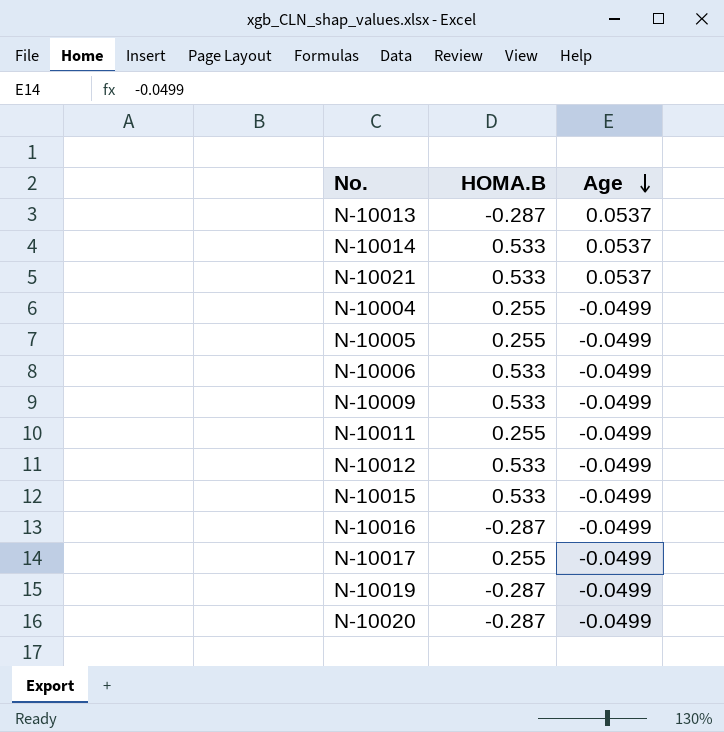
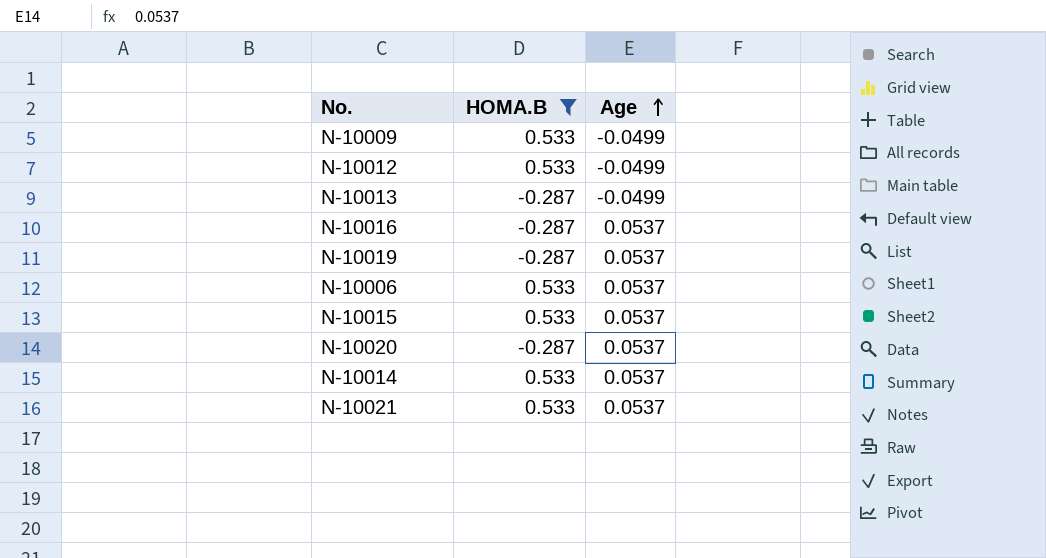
filter: none -> HOMA.B != 0.255
row order: Age descending -> Age ascending
N-10013 | Age: 0.0537 -> -0.0499
N-10016 | Age: -0.0499 -> 0.0537
N-10019 | Age: -0.0499 -> 0.0537
N-10006 | Age: -0.0499 -> 0.0537
N-10015 | Age: -0.0499 -> 0.0537
N-10020 | Age: -0.0499 -> 0.0537

